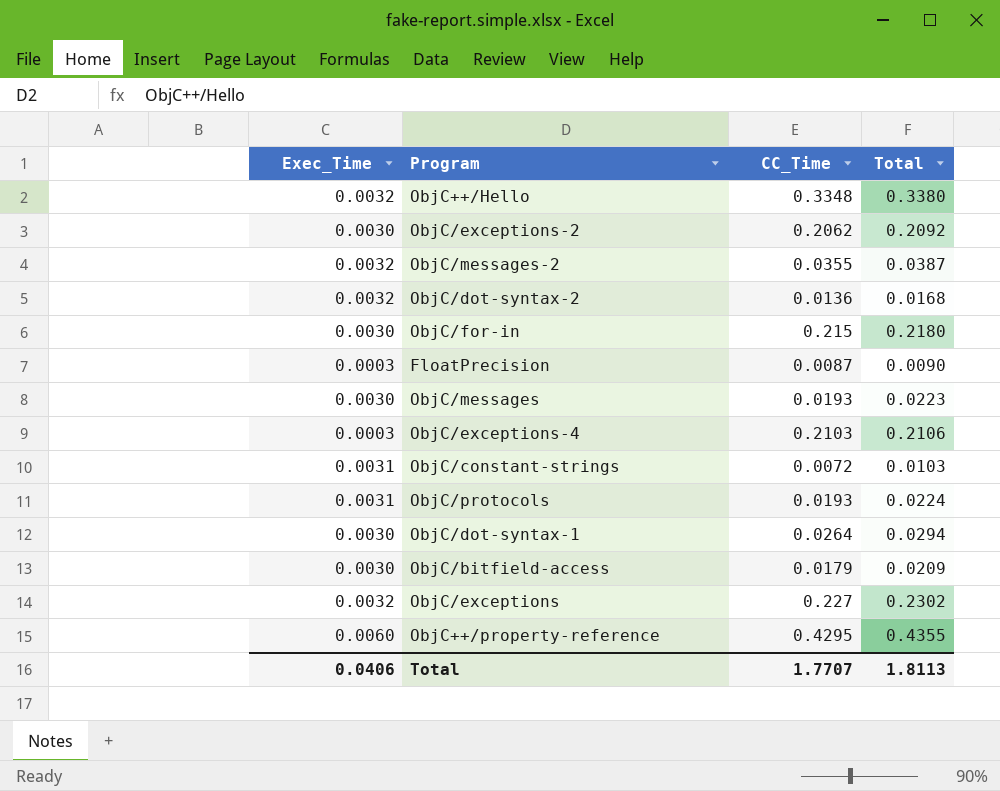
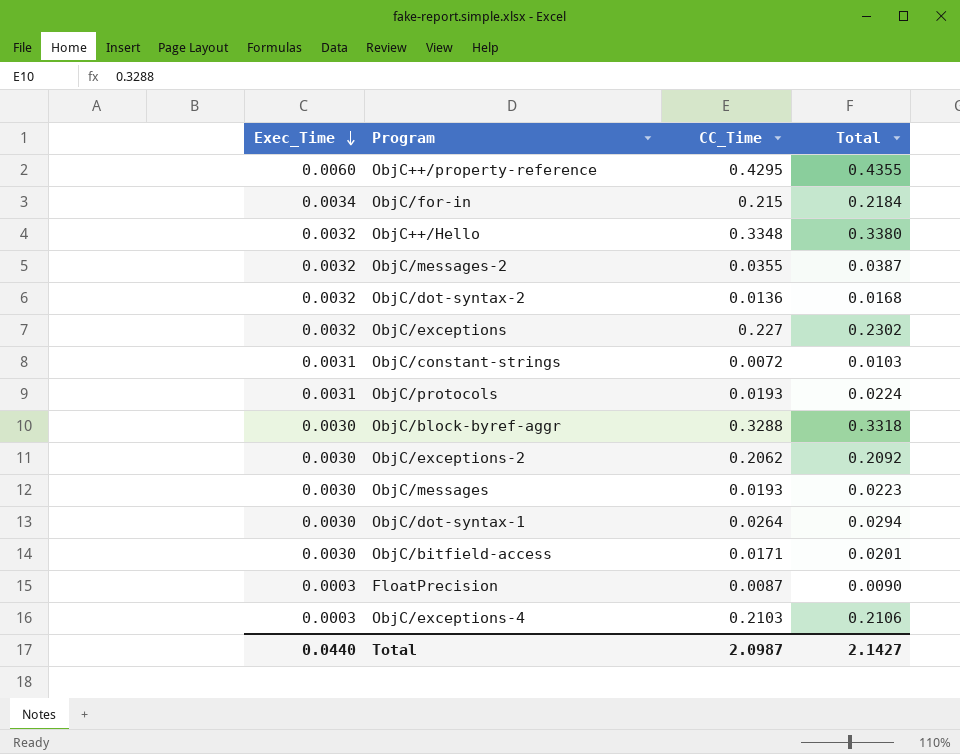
row order: none -> Exec_Time descending
ObjC/for-in | Exec_Time: 0.0030 -> 0.0034
ObjC/for-in | Total: 0.2180 -> 0.2184
row ObjC/block-byref-aggr: none -> 0.0030 | 0.3288 | 0.3318
ObjC/bitfield-access | CC_Time: 0.0179 -> 0.0171
ObjC/bitfield-access | Total: 0.0209 -> 0.0201
Total | Exec_Time: 0.0406 -> 0.0440
Total | CC_Time: 1.7707 -> 2.0987
Total | Total: 1.8113 -> 2.1427

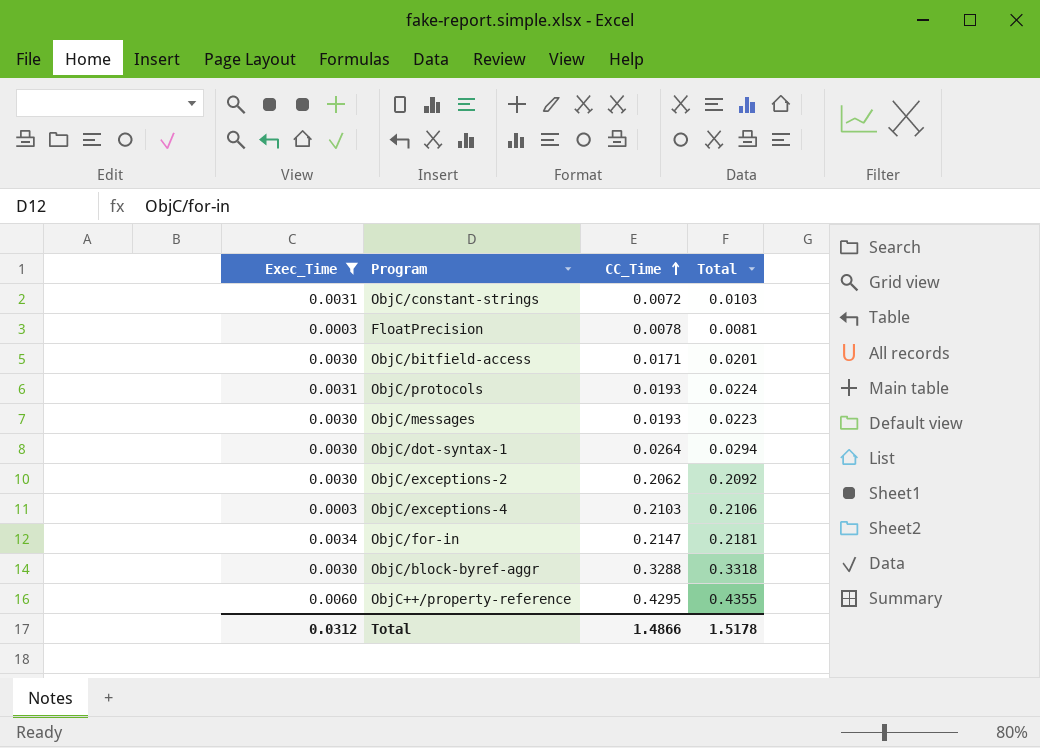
filter: none -> Exec_Time != 0.0032
row order: Exec_Time descending -> CC_Time ascending
FloatPrecision | CC_Time: 0.0087 -> 0.0078
FloatPrecision | Total: 0.0090 -> 0.0081
ObjC/for-in | CC_Time: 0.215 -> 0.2147
ObjC/for-in | Total: 0.2184 -> 0.2181
Total | Exec_Time: 0.0440 -> 0.0312
Total | CC_Time: 2.0987 -> 1.4866
Total | Total: 2.1427 -> 1.5178

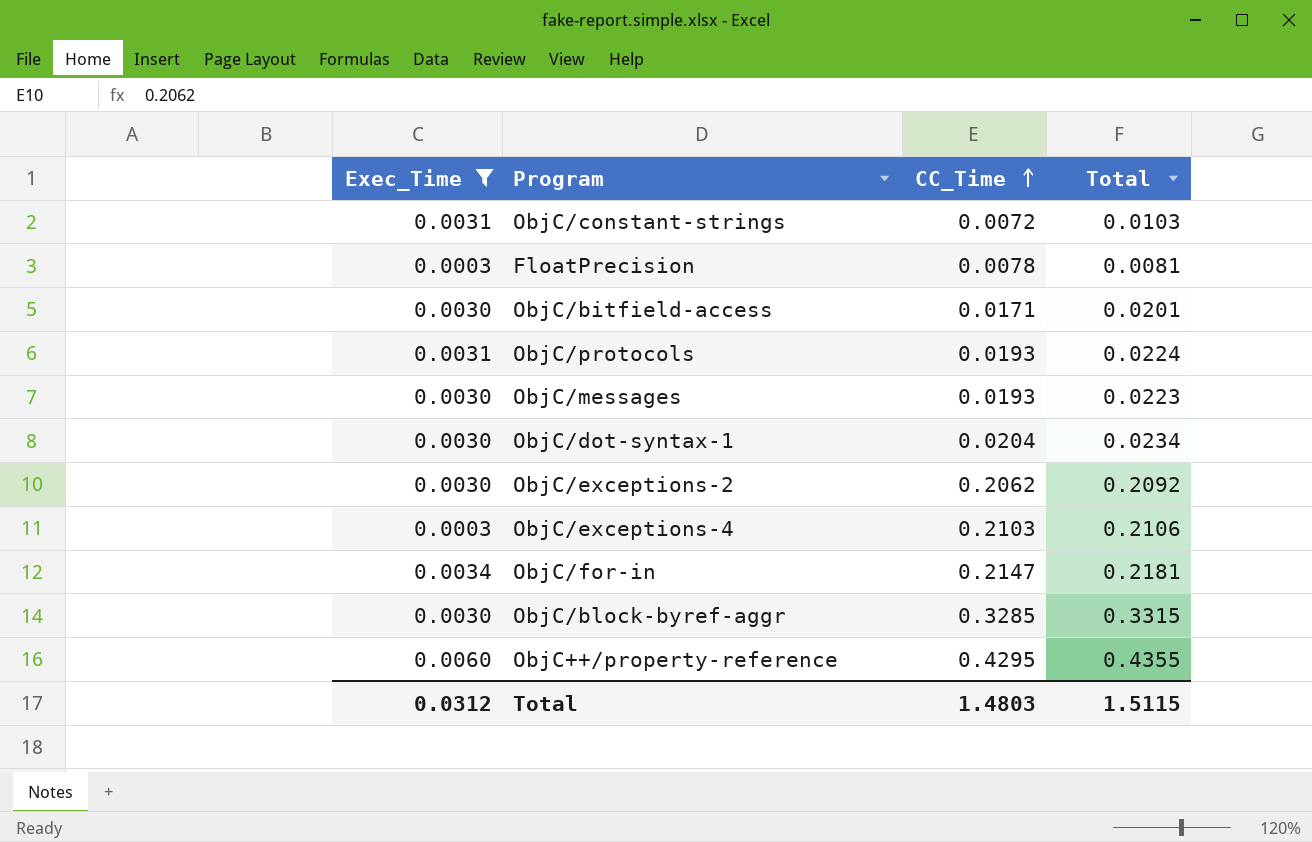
ObjC/dot-syntax-1 | CC_Time: 0.0264 -> 0.0204
ObjC/dot-syntax-1 | Total: 0.0294 -> 0.0234
ObjC/block-byref-aggr | CC_Time: 0.3288 -> 0.3285
ObjC/block-byref-aggr | Total: 0.3318 -> 0.3315
Total | CC_Time: 1.4866 -> 1.4803
Total | Total: 1.5178 -> 1.5115

